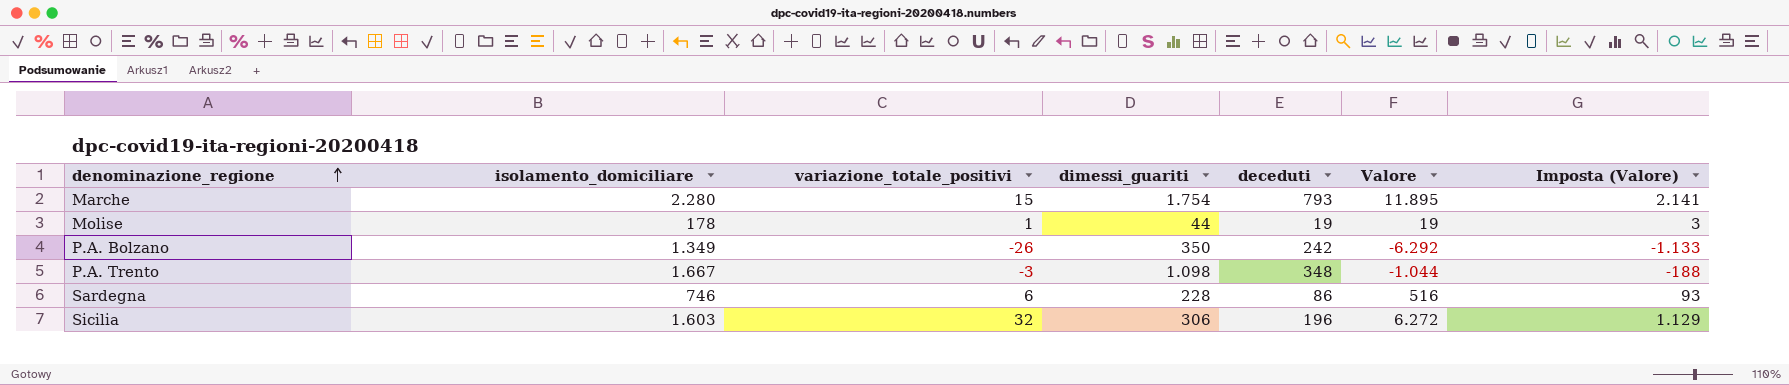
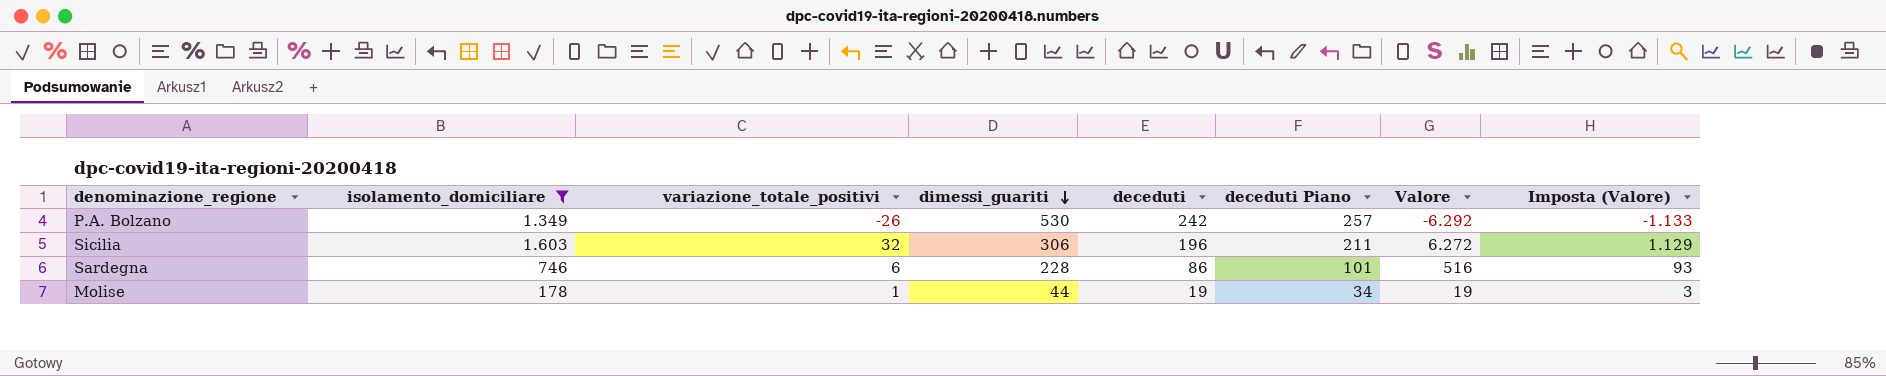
filter: none -> isolamento_domiciliare <= 1.603
row order: denominazione_regione ascending -> dimessi_guariti descending
column deceduti Piano | formula: none -> [deceduti] + 15
P.A. Bolzano | dimessi_guariti: 350 -> 530

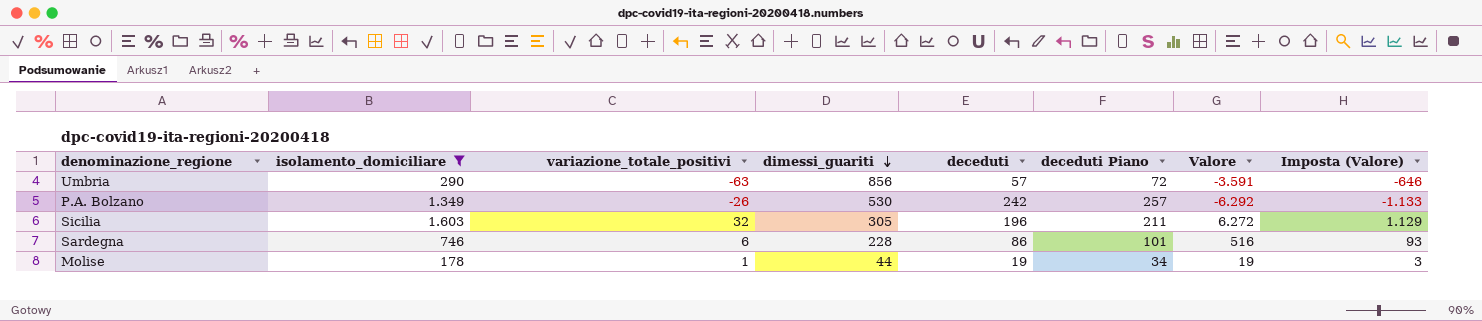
row Umbria: none -> 290 | -63 | 856 | 57 | 72 | -3.591 | -646
Sicilia | dimessi_guariti: 306 -> 305

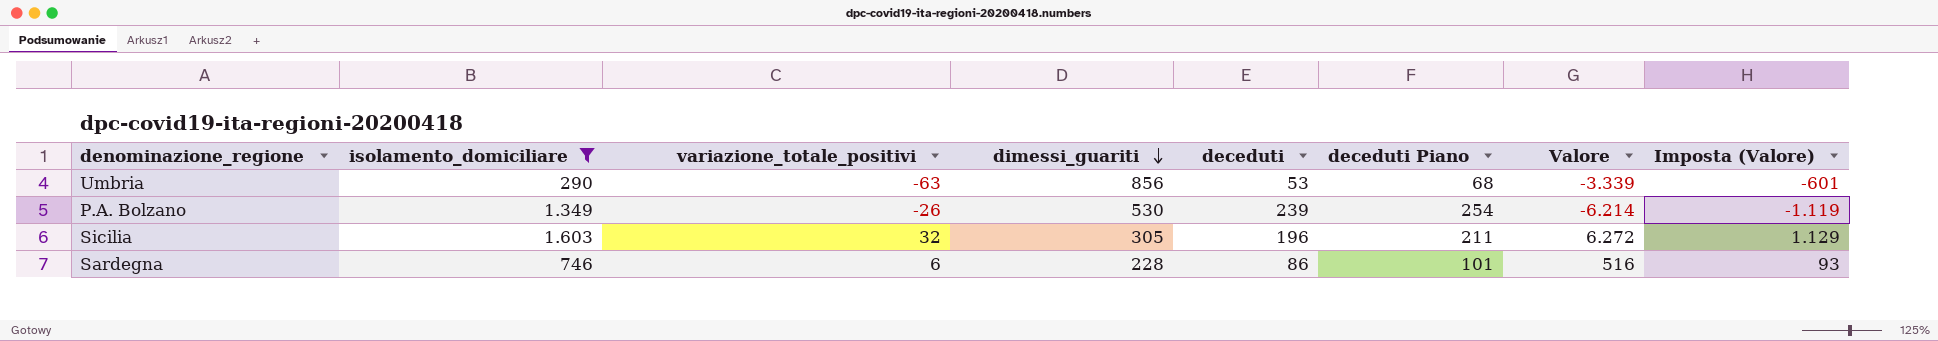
row Molise: 178 | 1 | 44 | 19 | 34 | 19 | 3 -> none
Umbria | deceduti: 57 -> 53
Umbria | deceduti Piano: 72 -> 68
Umbria | Valore: -3.591 -> -3.339
Umbria | Imposta (Valore): -646 -> -601
P.A. Bolzano | deceduti: 242 -> 239
P.A. Bolzano | deceduti Piano: 257 -> 254
P.A. Bolzano | Valore: -6.292 -> -6.214
P.A. Bolzano | Imposta (Valore): -1.133 -> -1.119

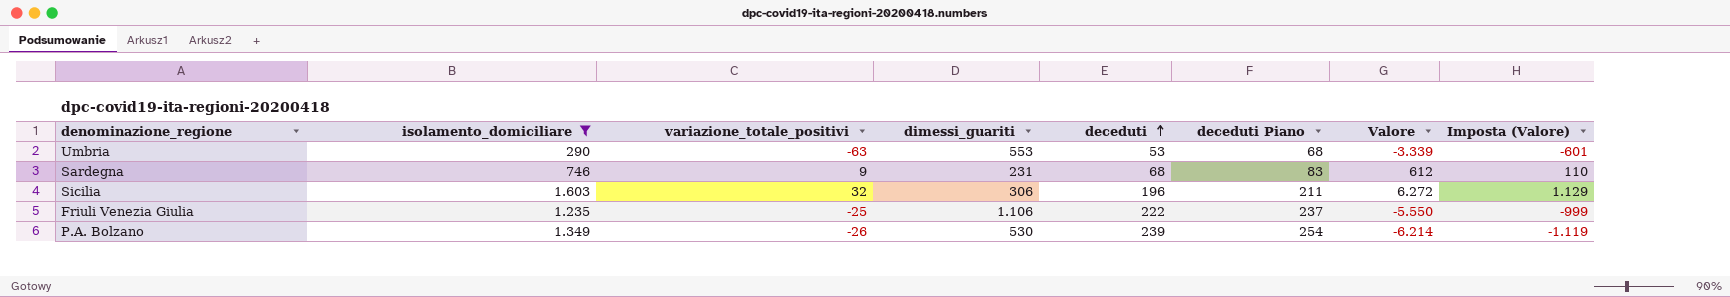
row order: dimessi_guariti descending -> deceduti ascending
Umbria | dimessi_guariti: 856 -> 553
Sardegna | variazione_totale_positivi: 6 -> 9
Sardegna | dimessi_guariti: 228 -> 231
Sardegna | deceduti: 86 -> 68
Sardegna | deceduti Piano: 101 -> 83
Sardegna | Valore: 516 -> 612
Sardegna | Imposta (Valore): 93 -> 110
Sicilia | dimessi_guariti: 305 -> 306
row Friuli Venezia Giulia: none -> 1.235 | -25 | 1.106 | 222 | 237 | -5.550 | -999

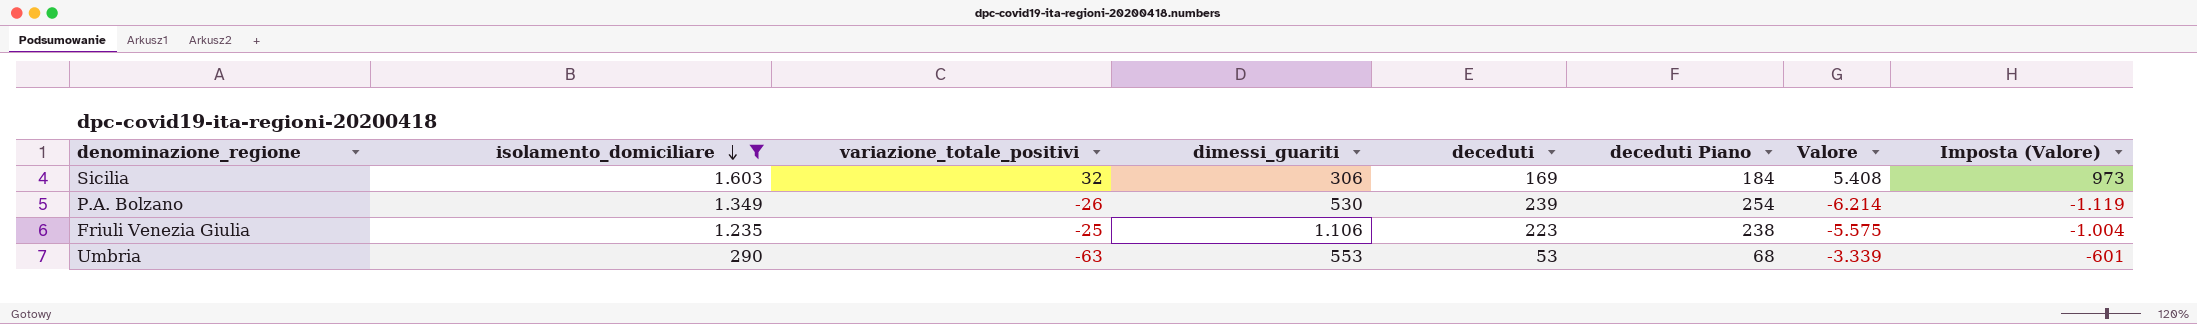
row order: deceduti ascending -> isolamento_domiciliare descending
row Sardegna: 746 | 9 | 231 | 68 | 83 | 612 | 110 -> none
Sicilia | deceduti: 196 -> 169
Sicilia | deceduti Piano: 211 -> 184
Sicilia | Valore: 6.272 -> 5.408
Sicilia | Imposta (Valore): 1.129 -> 973
Friuli Venezia Giulia | deceduti: 222 -> 223
Friuli Venezia Giulia | deceduti Piano: 237 -> 238
Friuli Venezia Giulia | Valore: -5.550 -> -5.575
Friuli Venezia Giulia | Imposta (Valore): -999 -> -1.004

